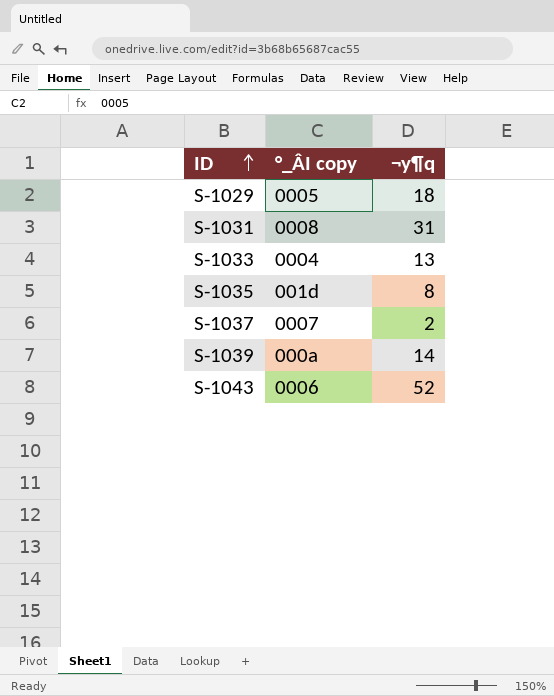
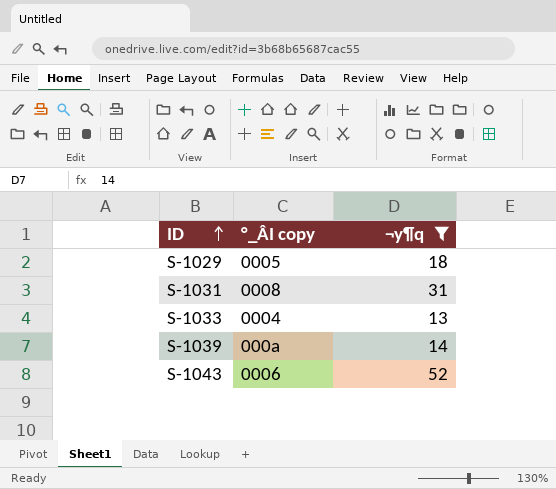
filter: none -> ¬y¶q >= 13

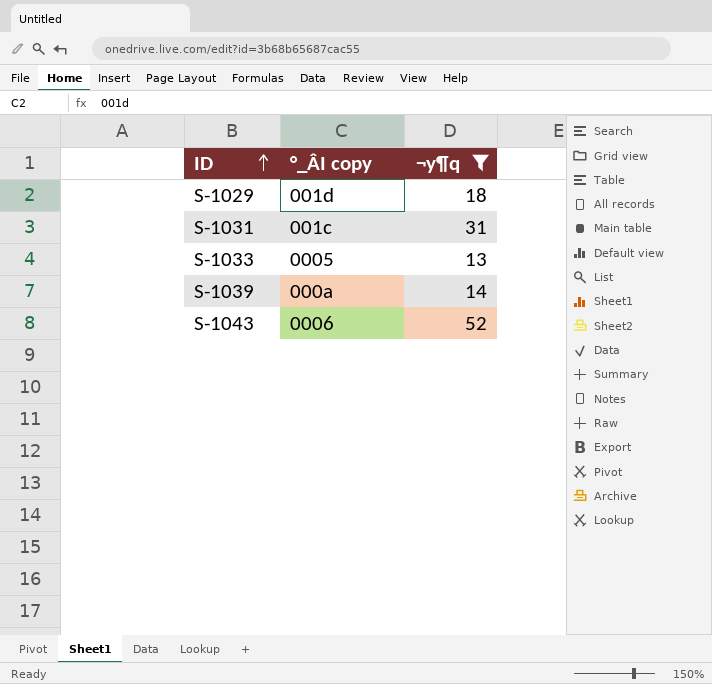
S-1029 | °_ÂI copy: 0005 -> 001d
S-1031 | °_ÂI copy: 0008 -> 001c
S-1033 | °_ÂI copy: 0004 -> 0005

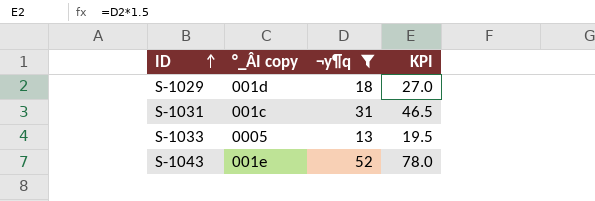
column KPI | formula: none -> [¬y¶q] * 1.5
row S-1039: 000a | 14 -> none
S-1043 | °_ÂI copy: 0006 -> 001e

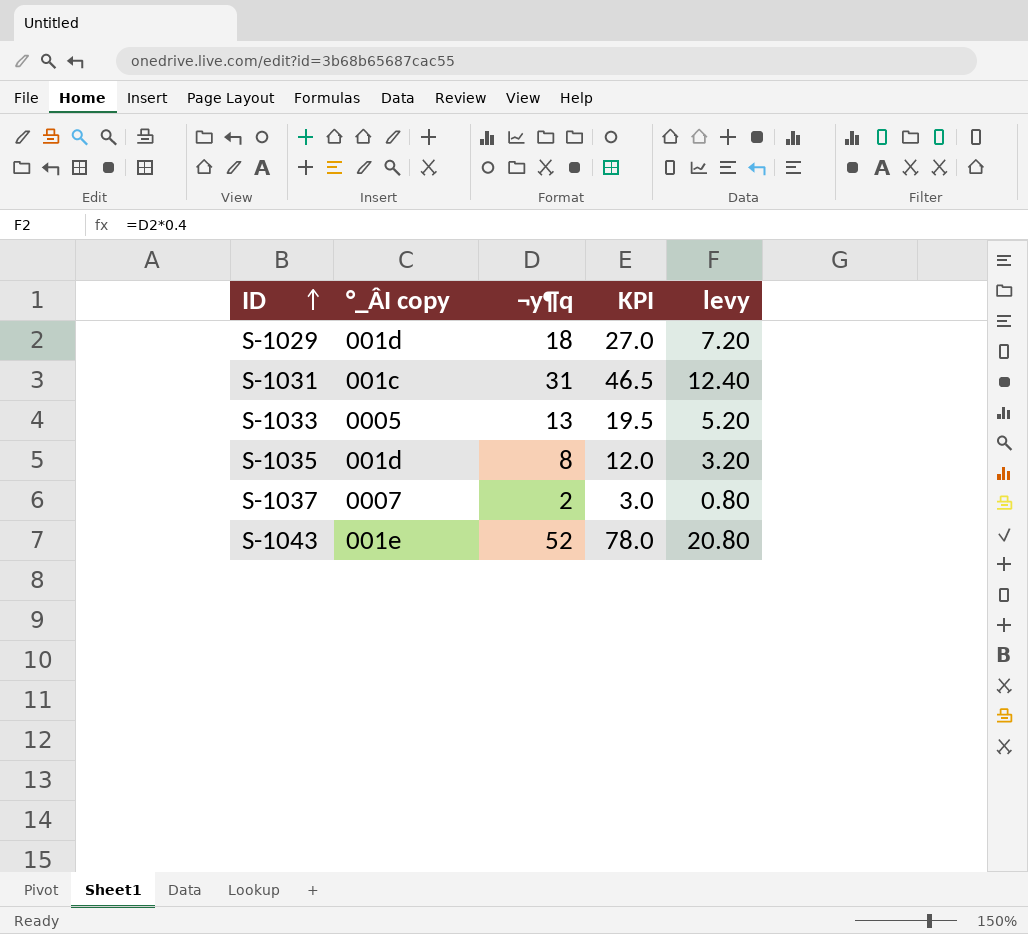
filter: ¬y¶q >= 13 -> none
column levy | formula: none -> [¬y¶q] * 0.4

